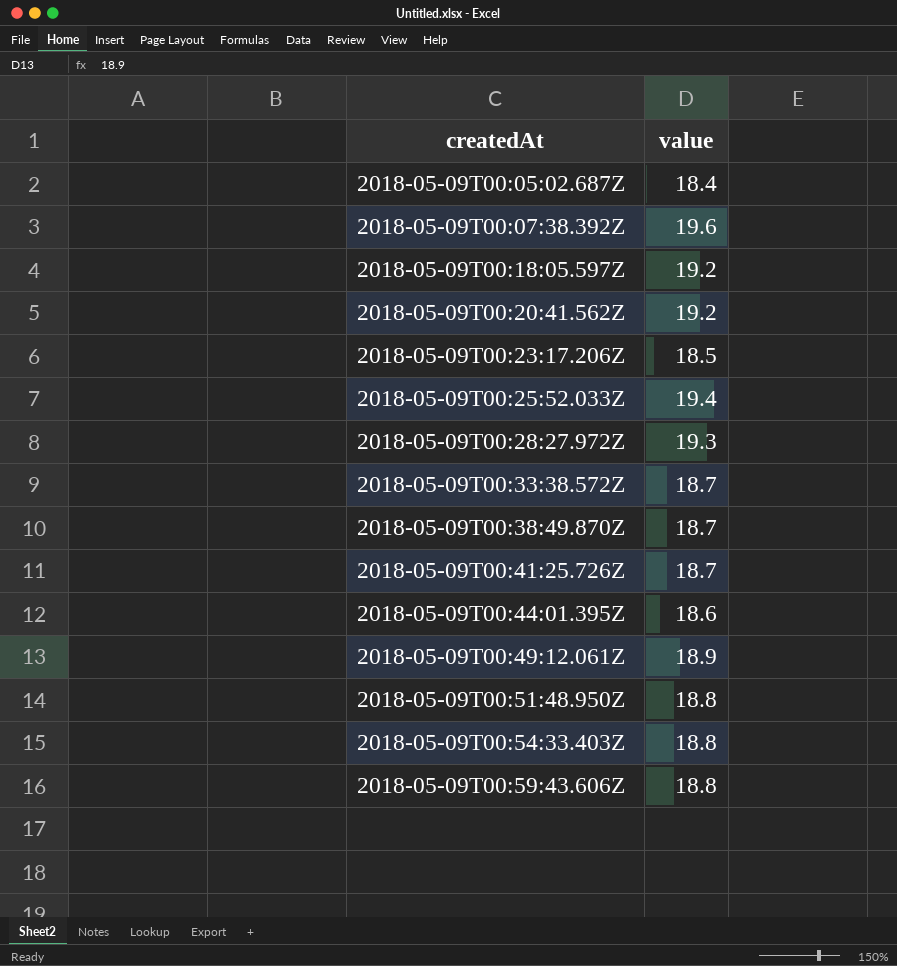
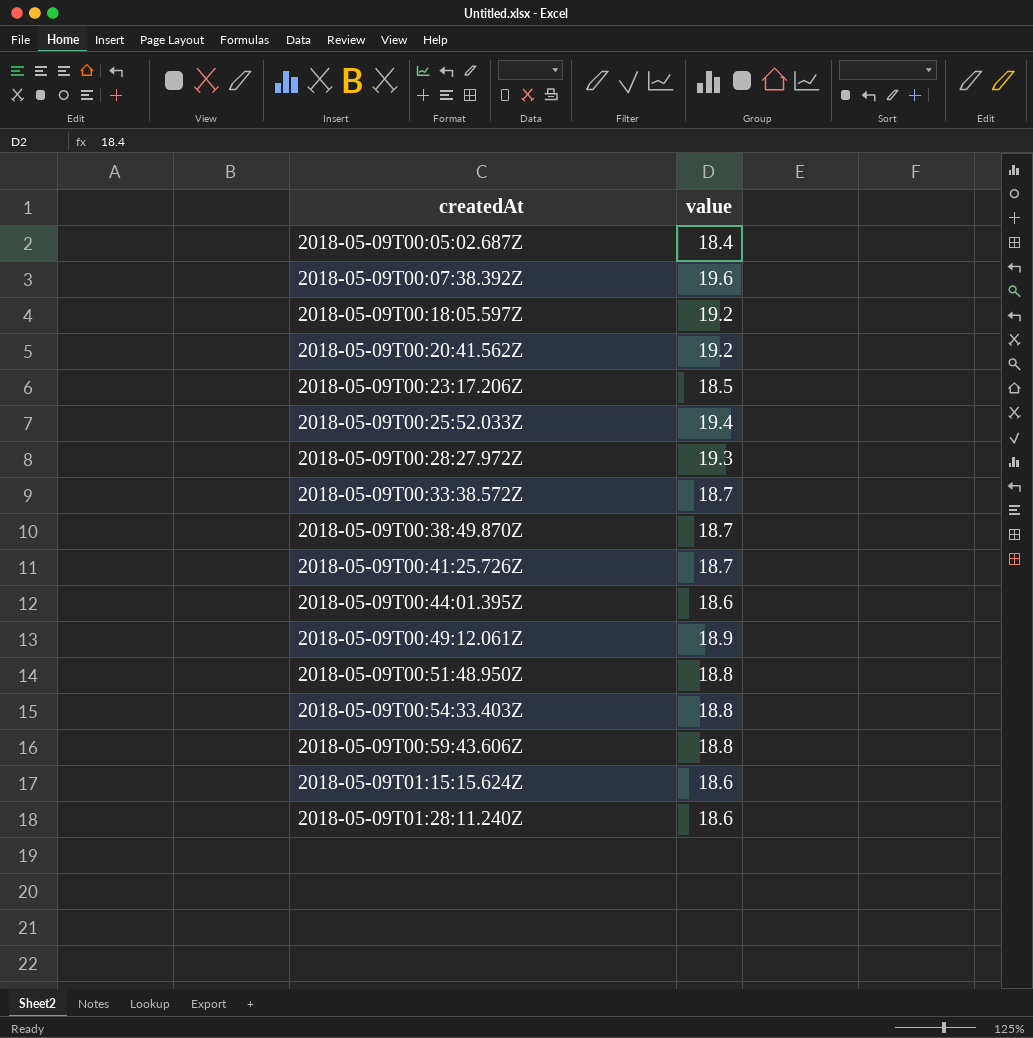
row 2018-05-09T01:15:15.624Z: none -> 18.6
row 2018-05-09T01:28:11.240Z: none -> 18.6

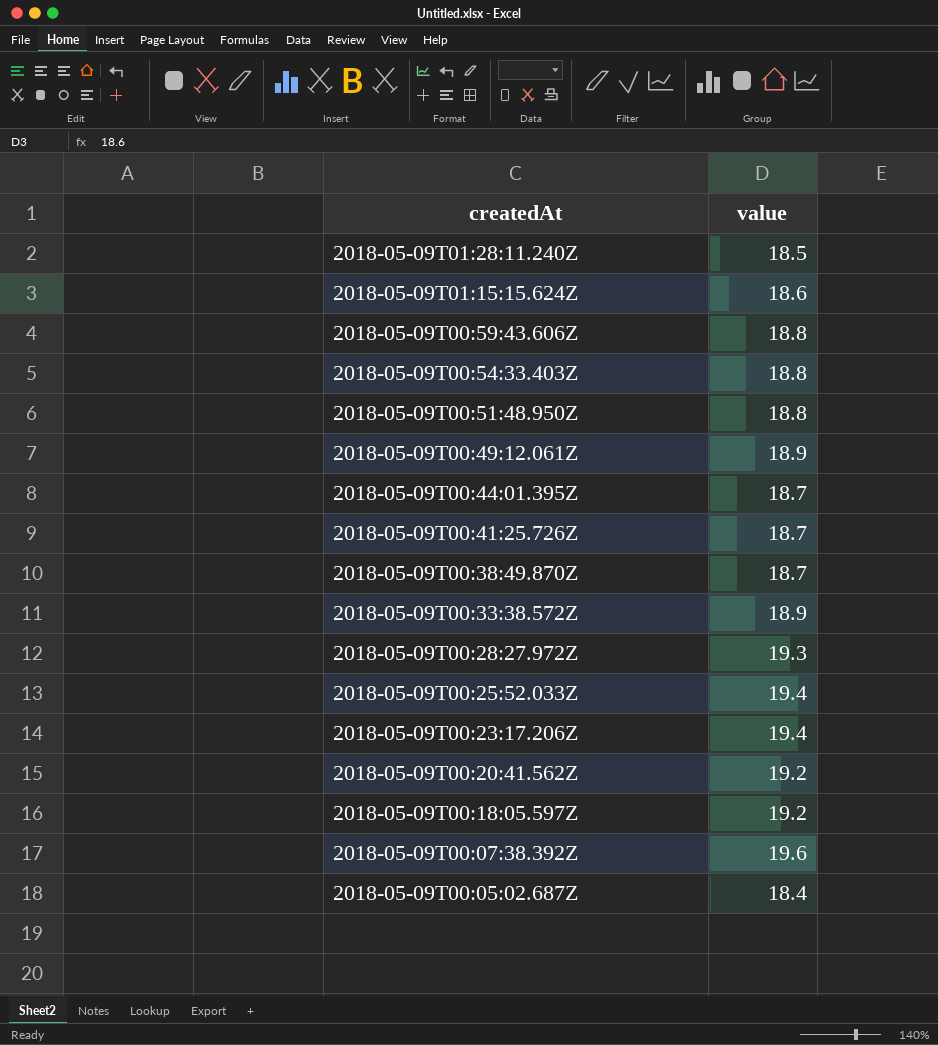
row order: createdAt ascending -> createdAt descending
2018-05-09T01:28:11.240Z | value: 18.6 -> 18.5
2018-05-09T00:44:01.395Z | value: 18.6 -> 18.7
2018-05-09T00:33:38.572Z | value: 18.7 -> 18.9
2018-05-09T00:23:17.206Z | value: 18.5 -> 19.4

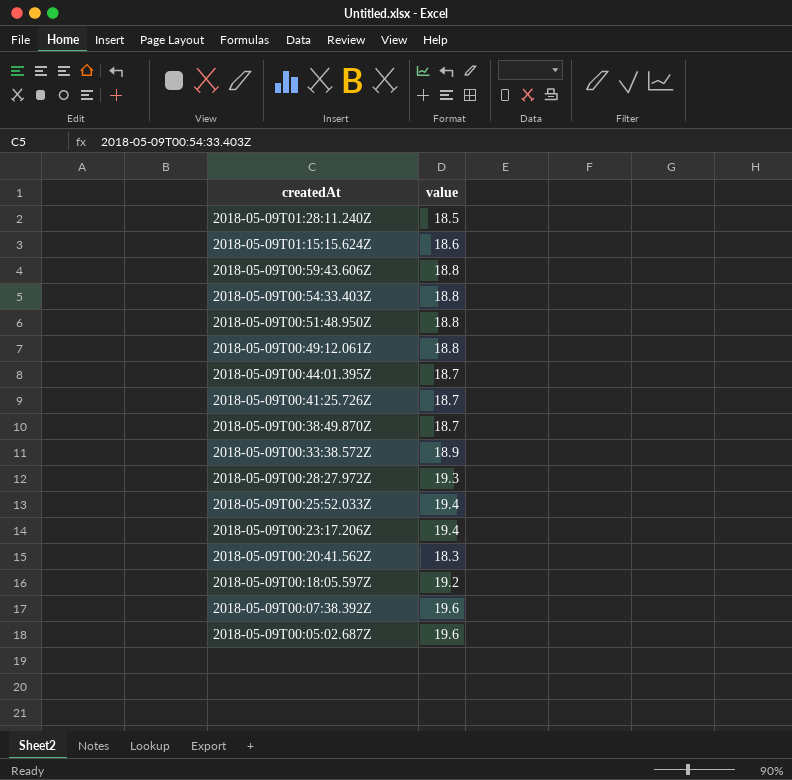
2018-05-09T00:49:12.061Z | value: 18.9 -> 18.8
2018-05-09T00:20:41.562Z | value: 19.2 -> 18.3
2018-05-09T00:05:02.687Z | value: 18.4 -> 19.6

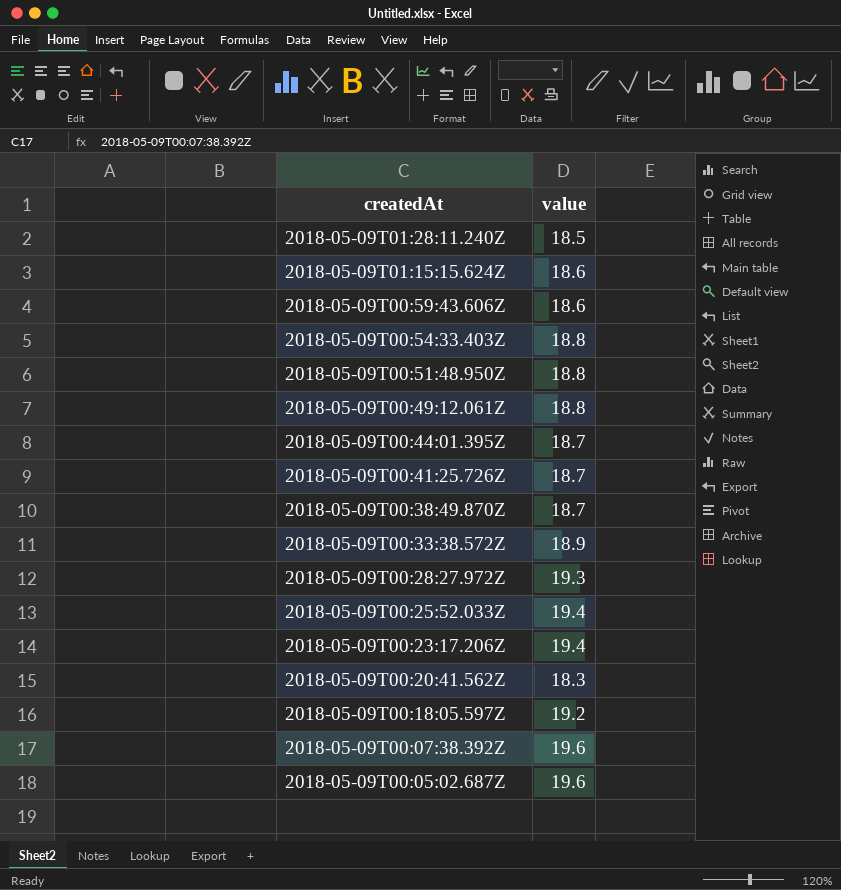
2018-05-09T00:59:43.606Z | value: 18.8 -> 18.6

